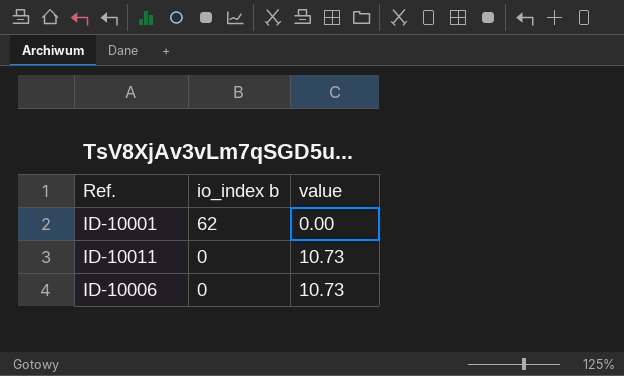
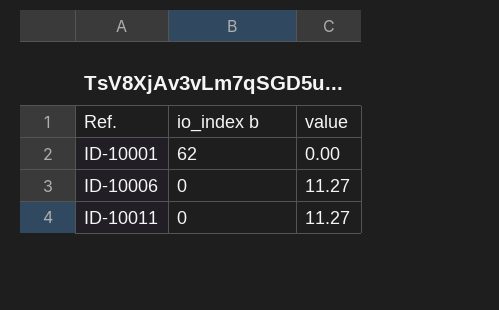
row order: io_index b descending -> Ref. ascending
ID-10006 | value: 10.73 -> 11.27
ID-10011 | value: 10.73 -> 11.27

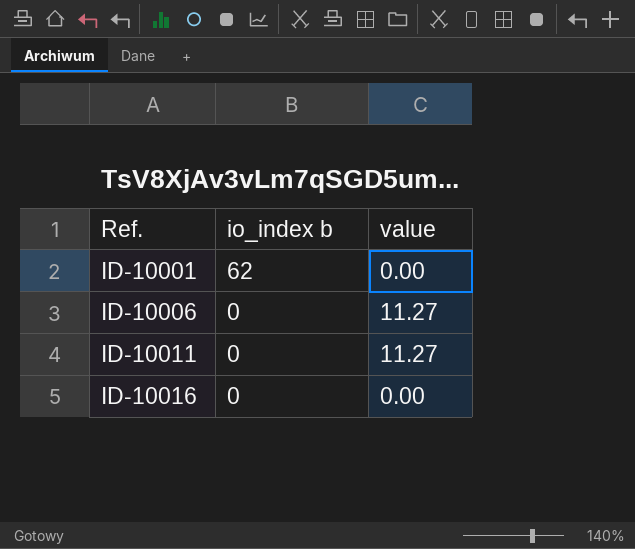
row ID-10016: none -> 0 | 0.00

